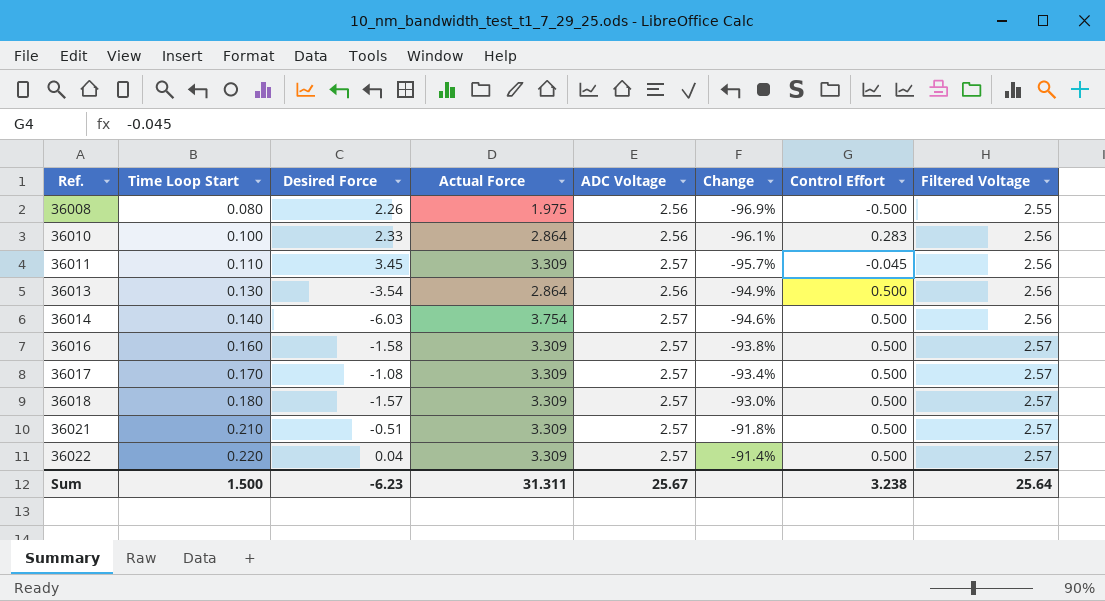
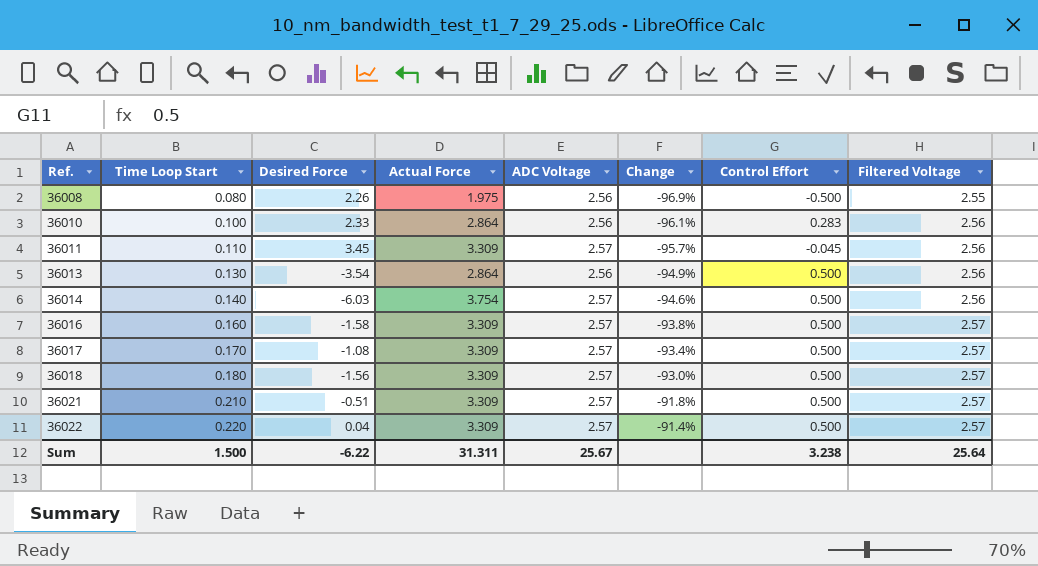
36018 | Desired Force: -1.57 -> -1.56
Sum | Desired Force: -6.23 -> -6.22

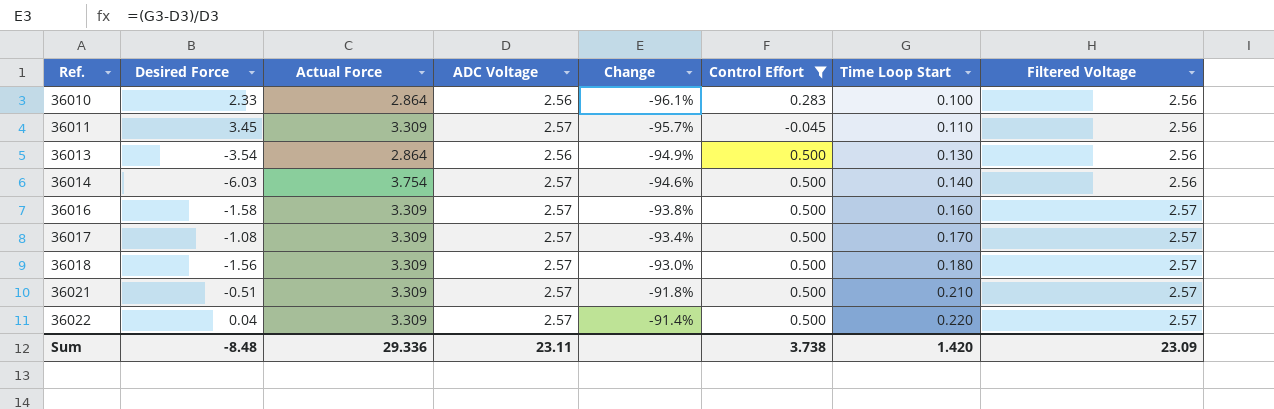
filter: none -> Control Effort != -0.500
column Time Loop Start | position: 2 -> 7
Sum | Desired Force: -6.22 -> -8.48
Sum | Actual Force: 31.311 -> 29.336
Sum | ADC Voltage: 25.67 -> 23.11
Sum | Control Effort: 3.238 -> 3.738
Sum | Time Loop Start: 1.500 -> 1.420
Sum | Filtered Voltage: 25.64 -> 23.09

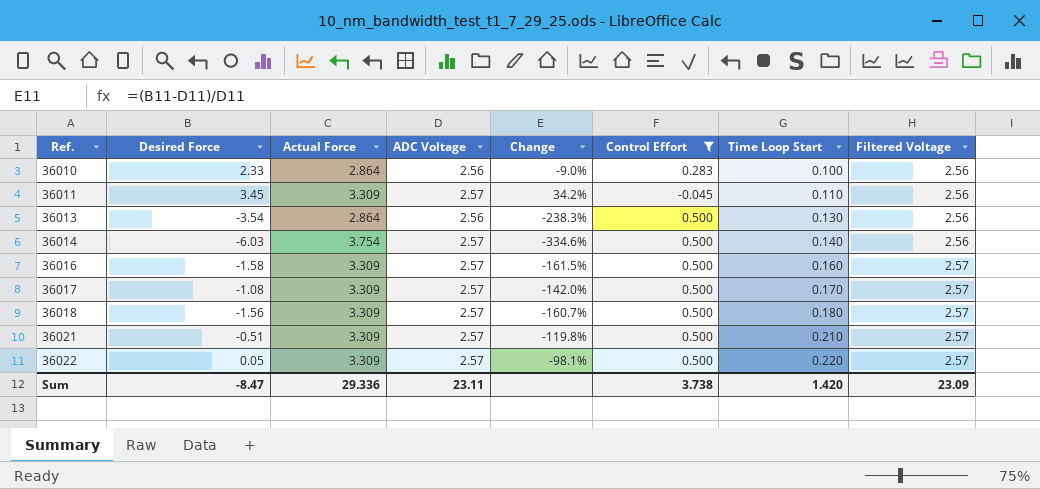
column Change | formula: ([Time Loop Start] - [ADC Voltage]) / [ADC Voltage] -> ([Desired Force] - [ADC Voltage]) / [ADC Voltage]
36022 | Desired Force: 0.04 -> 0.05
Sum | Desired Force: -8.48 -> -8.47

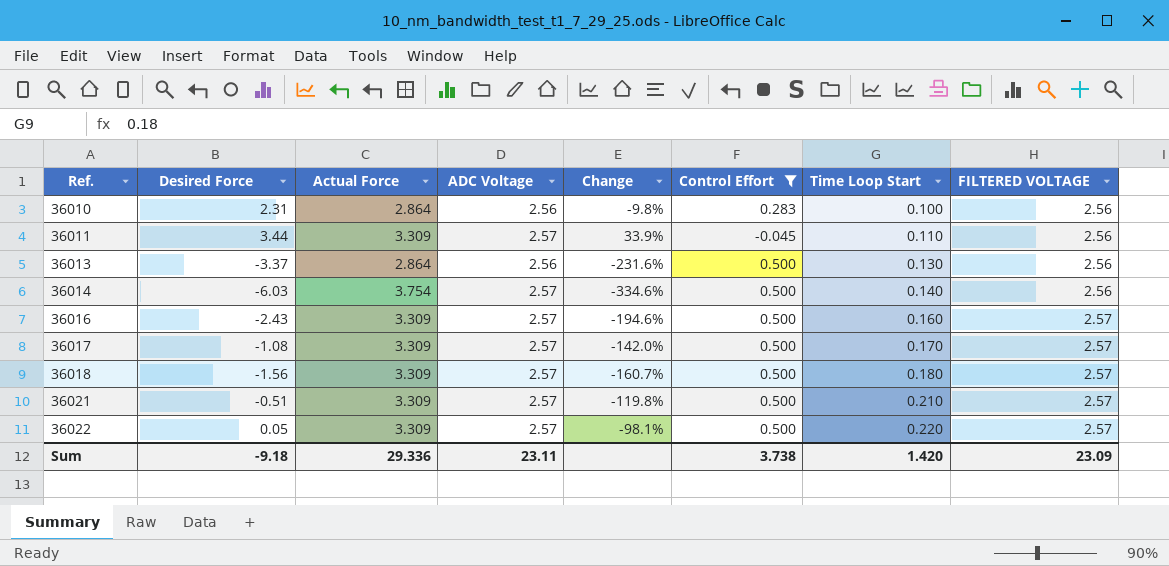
column name: Filtered Voltage -> FILTERED VOLTAGE
36010 | Desired Force: 2.33 -> 2.31
36010 | Change: -9.0% -> -9.8%
36011 | Desired Force: 3.45 -> 3.44
36011 | Change: 34.2% -> 33.9%
36013 | Desired Force: -3.54 -> -3.37
36013 | Change: -238.3% -> -231.6%
36016 | Desired Force: -1.58 -> -2.43
36016 | Change: -161.5% -> -194.6%
Sum | Desired Force: -8.47 -> -9.18

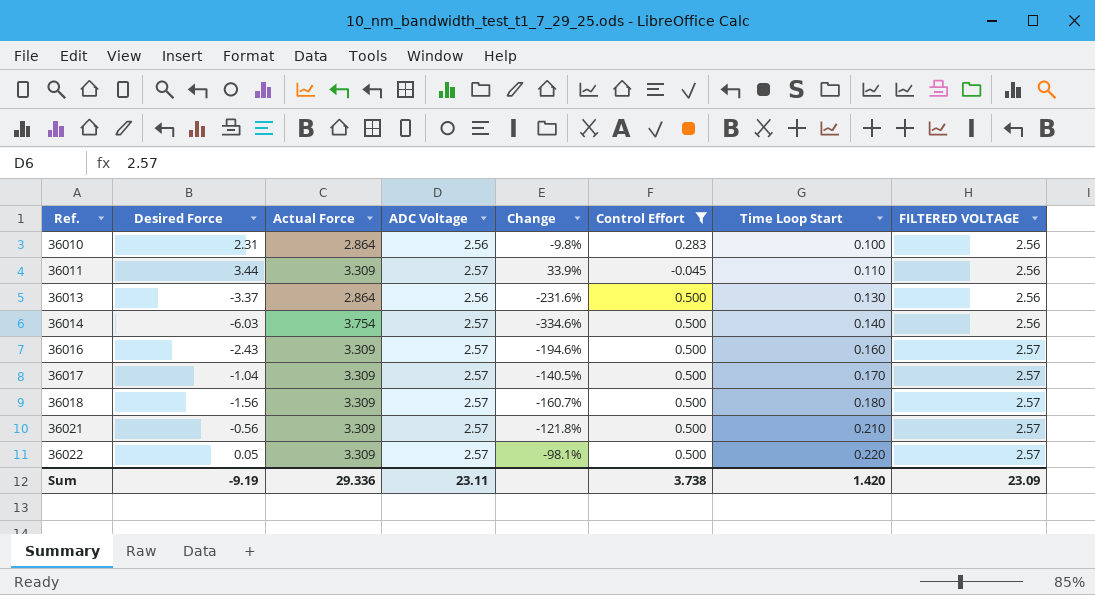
36017 | Desired Force: -1.08 -> -1.04
36017 | Change: -142.0% -> -140.5%
36021 | Desired Force: -0.51 -> -0.56
36021 | Change: -119.8% -> -121.8%
Sum | Desired Force: -9.18 -> -9.19

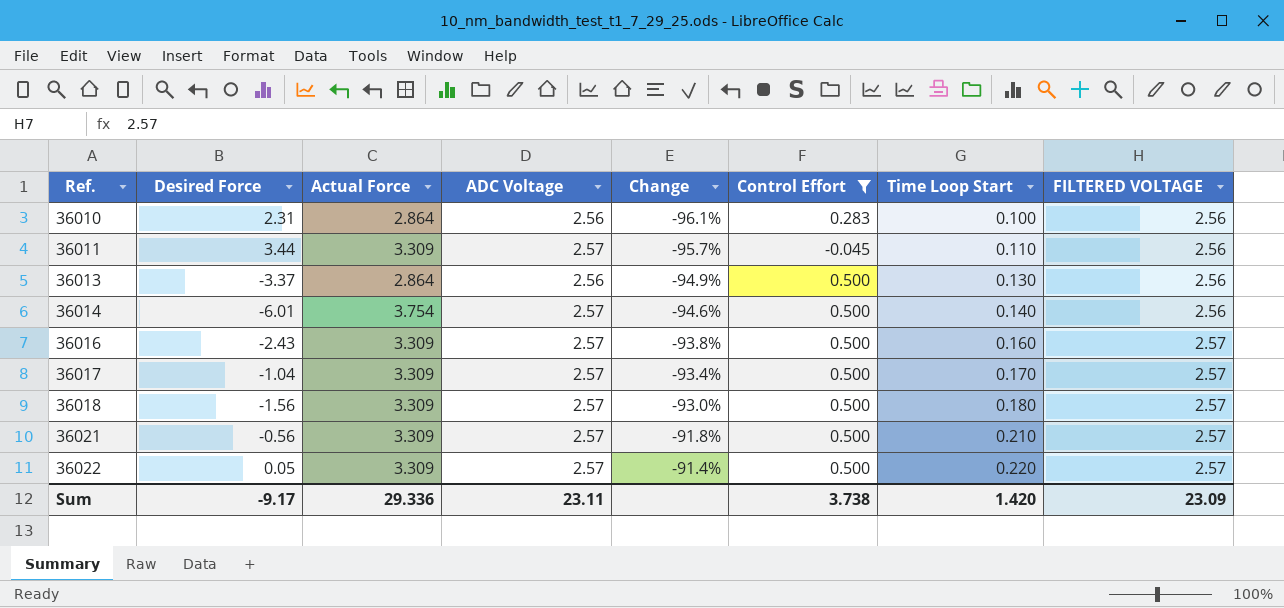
column Change | formula: ([Desired Force] - [ADC Voltage]) / [ADC Voltage] -> ([Time Loop Start] - [ADC Voltage]) / [ADC Voltage]
36014 | Desired Force: -6.03 -> -6.01
Sum | Desired Force: -9.19 -> -9.17

